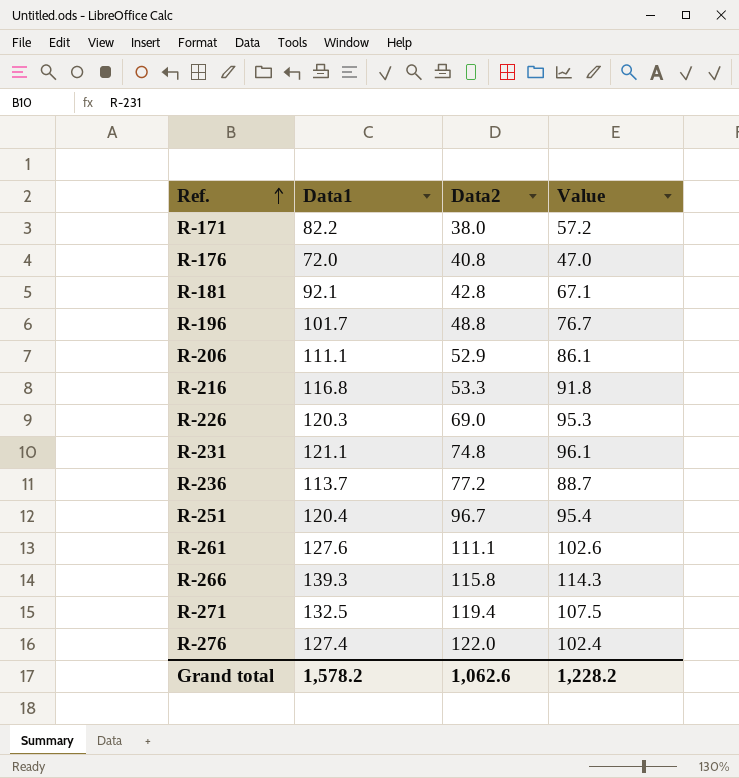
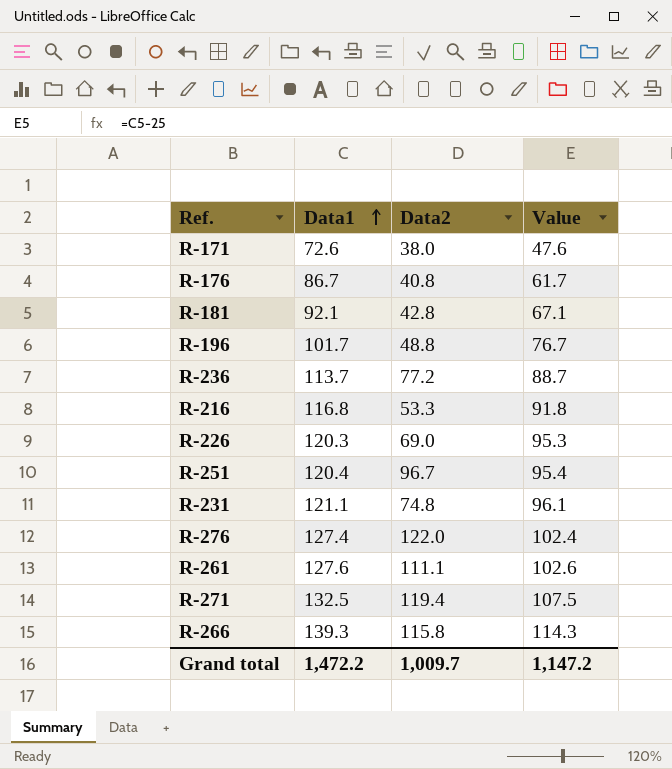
row order: Ref. ascending -> Data1 ascending
row R-206: 111.1 | 52.9 | 86.1 -> none
R-171 | Data1: 82.2 -> 72.6
R-171 | Value: 57.2 -> 47.6
R-176 | Data1: 72.0 -> 86.7
R-176 | Value: 47.0 -> 61.7
Grand total | Data1: 1,578.2 -> 1,472.2
Grand total | Data2: 1,062.6 -> 1,009.7
Grand total | Value: 1,228.2 -> 1,147.2

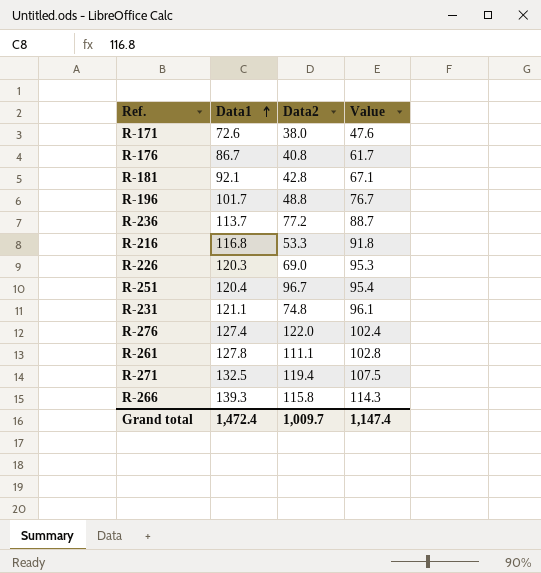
R-261 | Data1: 127.6 -> 127.8
R-261 | Value: 102.6 -> 102.8
Grand total | Data1: 1,472.2 -> 1,472.4
Grand total | Value: 1,147.2 -> 1,147.4

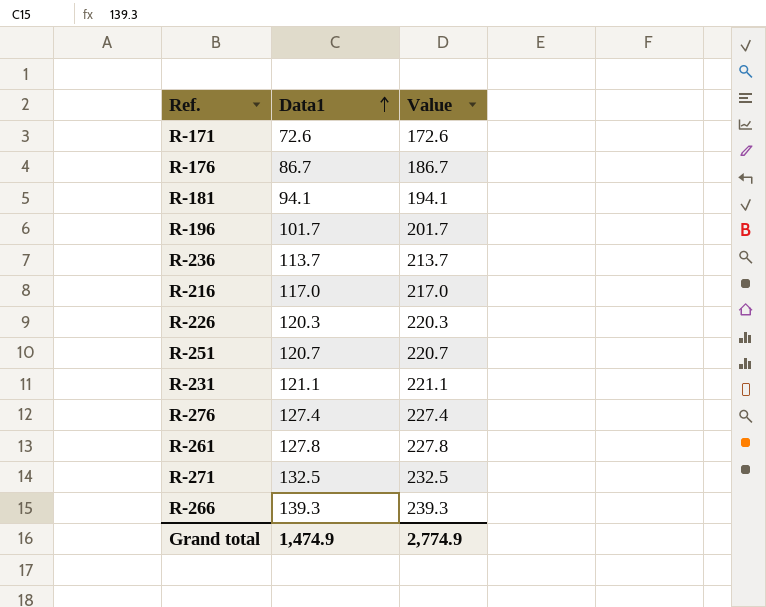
column Data2 | position: 3 -> none
column Value | formula: [Data1] - 25 -> [Data1] + 100
R-181 | Data1: 92.1 -> 94.1
R-216 | Data1: 116.8 -> 117.0
R-251 | Data1: 120.4 -> 120.7
Grand total | Data1: 1,472.4 -> 1,474.9
Grand total | Value: 1,147.4 -> 2,774.9

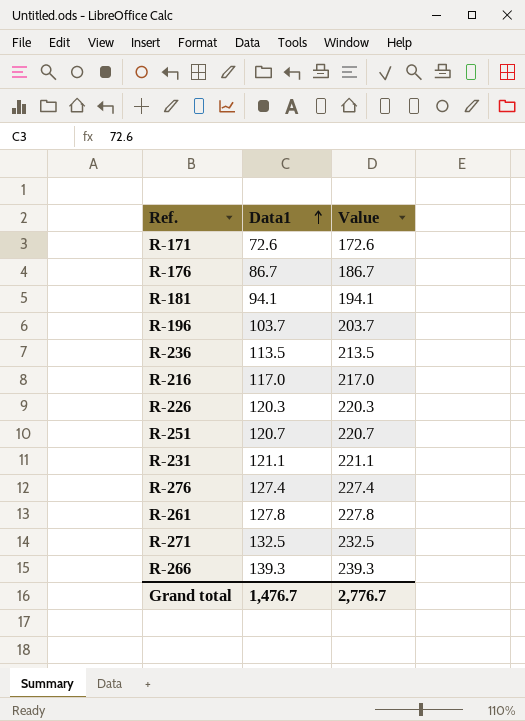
R-196 | Data1: 101.7 -> 103.7
R-196 | Value: 201.7 -> 203.7
R-236 | Data1: 113.7 -> 113.5
R-236 | Value: 213.7 -> 213.5
Grand total | Data1: 1,474.9 -> 1,476.7
Grand total | Value: 2,774.9 -> 2,776.7

